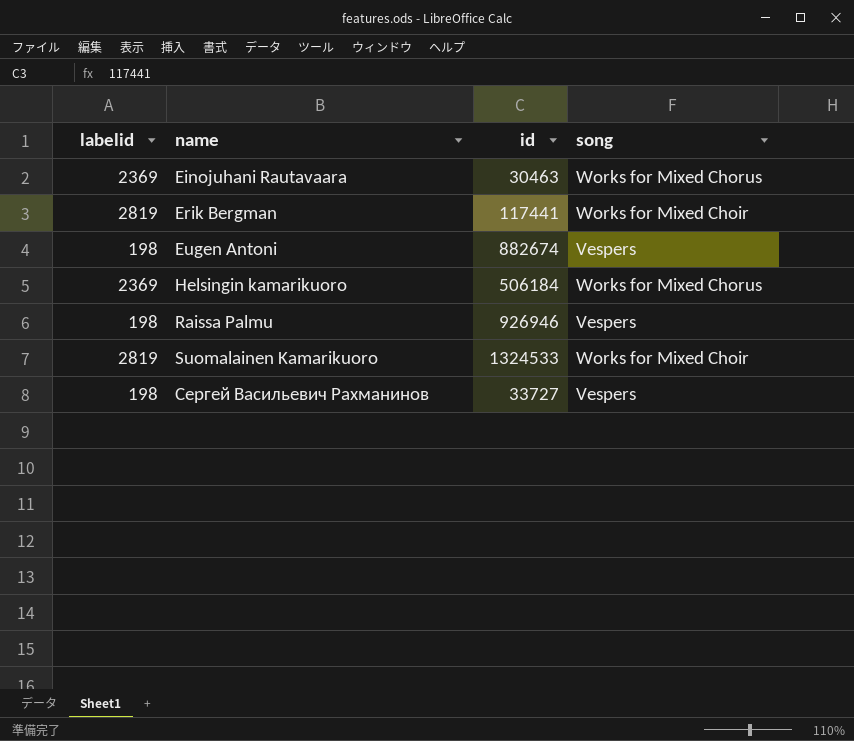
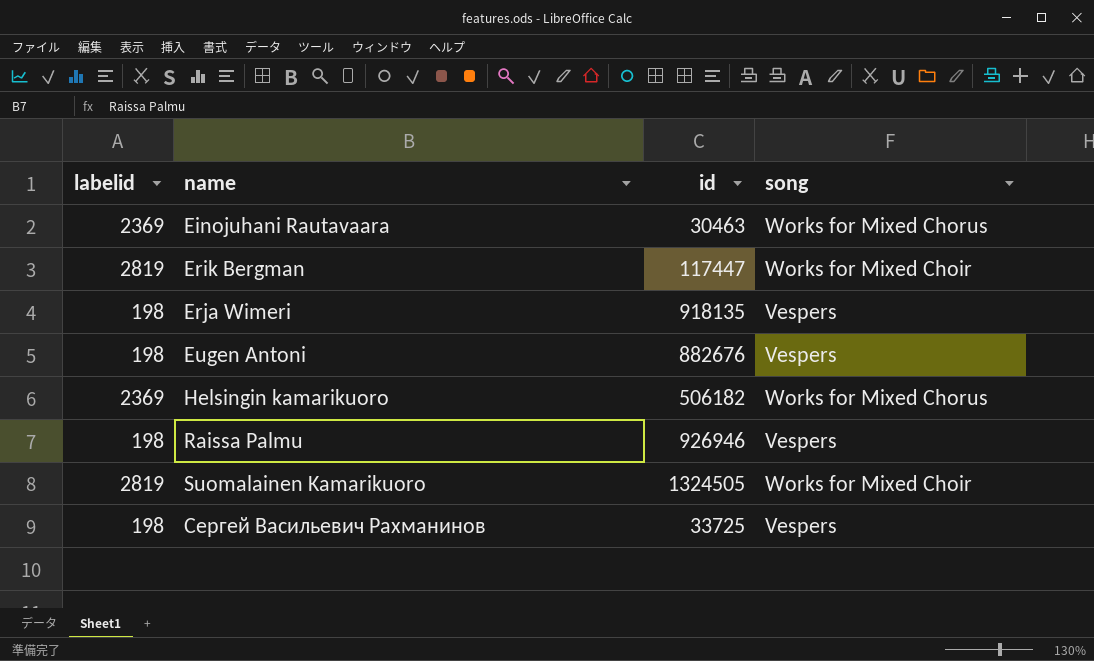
Erik Bergman | id: 117441 -> 117447
row Erja Wimeri: none -> 198 | 918135 | Vespers
Eugen Antoni | id: 882674 -> 882676
Helsingin kamarikuoro | id: 506184 -> 506182
Suomalainen Kamarikuoro | id: 1324533 -> 1324505
Сергей Васильевич Рахманинов | id: 33727 -> 33725

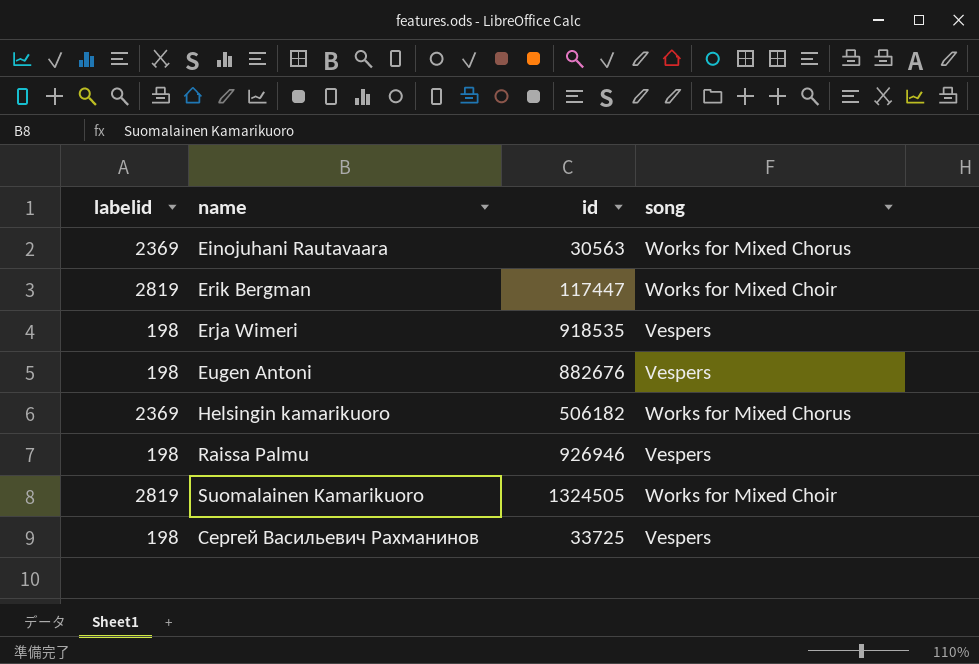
Einojuhani Rautavaara | id: 30463 -> 30563
Erja Wimeri | id: 918135 -> 918535

